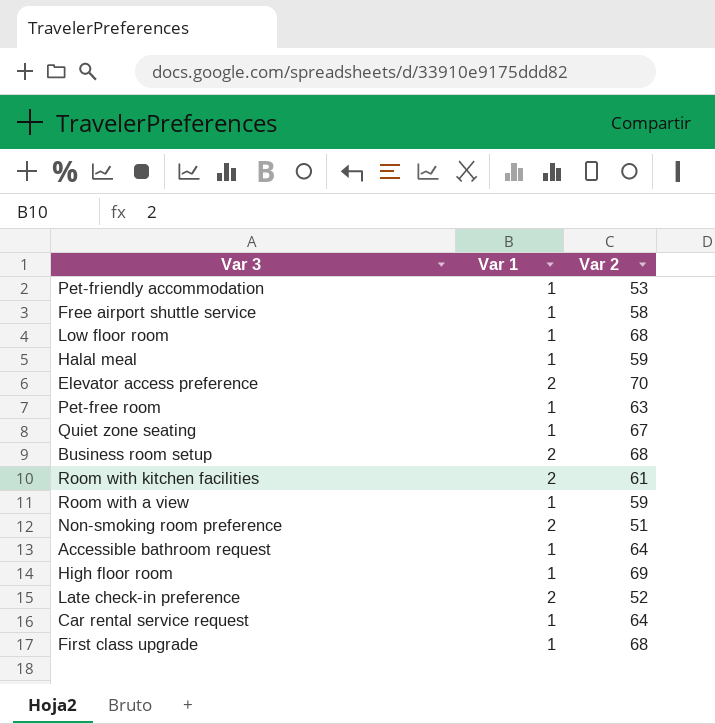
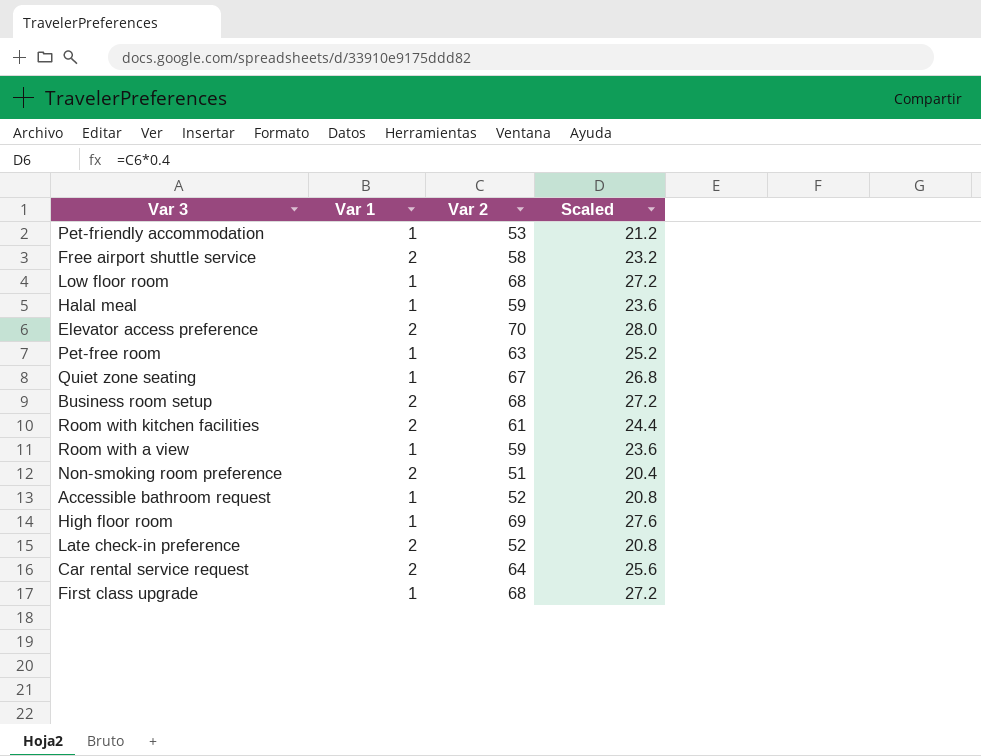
column Scaled | formula: none -> [Var 2] * 0.4
Free airport shuttle service | Var 1: 1 -> 2
Accessible bathroom request | Var 2: 64 -> 52
Car rental service request | Var 1: 1 -> 2

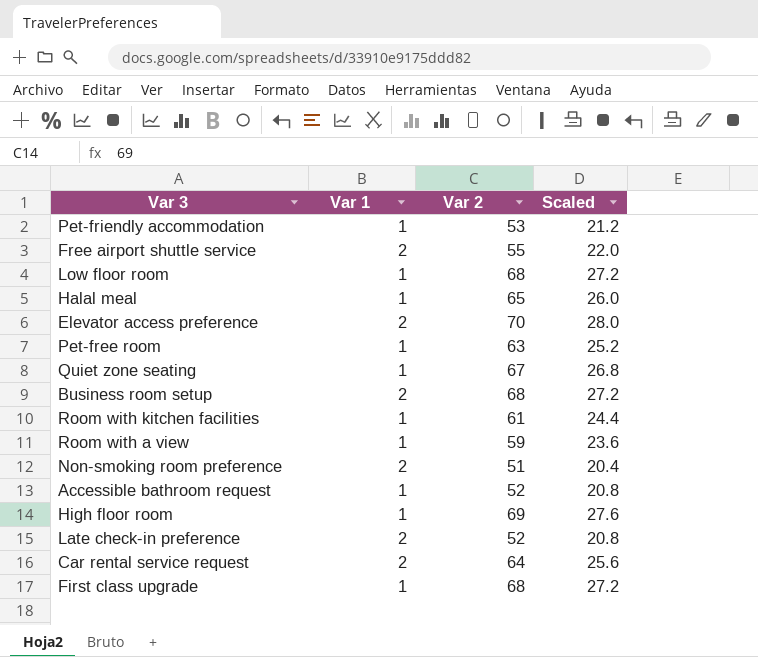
Free airport shuttle service | Var 2: 58 -> 55
Free airport shuttle service | Scaled: 23.2 -> 22.0
Halal meal | Var 2: 59 -> 65
Halal meal | Scaled: 23.6 -> 26.0
Room with kitchen facilities | Var 1: 2 -> 1

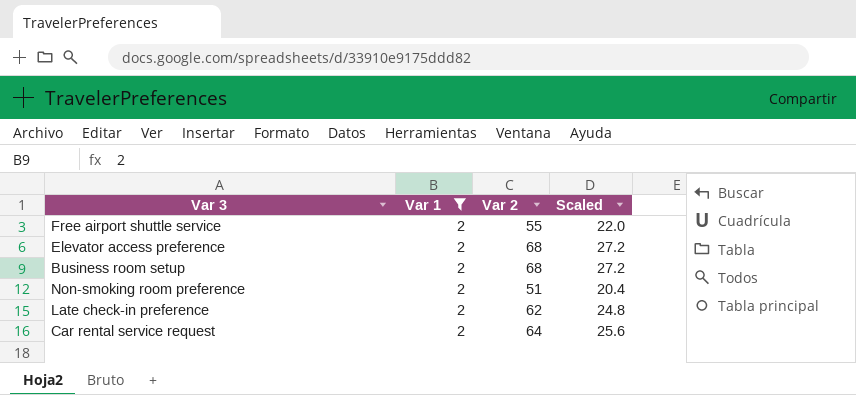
filter: none -> Var 1 = 2
Elevator access preference | Var 2: 70 -> 68
Elevator access preference | Scaled: 28.0 -> 27.2
Late check-in preference | Var 2: 52 -> 62
Late check-in preference | Scaled: 20.8 -> 24.8

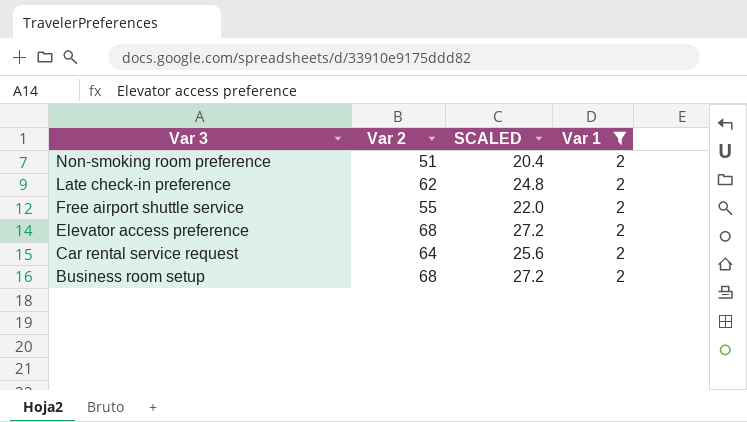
row order: none -> Var 3 descending
column name: Scaled -> SCALED
column Var 1 | position: 2 -> 4

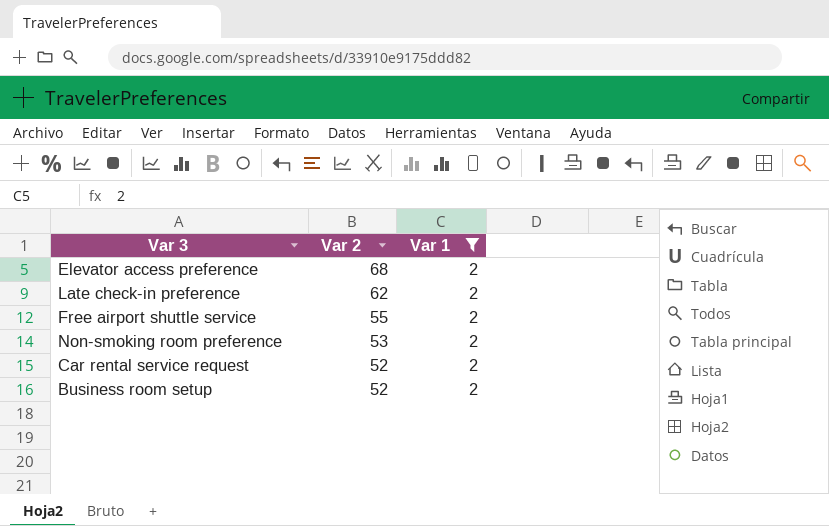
row order: Var 3 descending -> Var 2 descending
column SCALED | formula: [Var 2] * 0.4 -> none
Non-smoking room preference | Var 2: 51 -> 53
Car rental service request | Var 2: 64 -> 52
Business room setup | Var 2: 68 -> 52

